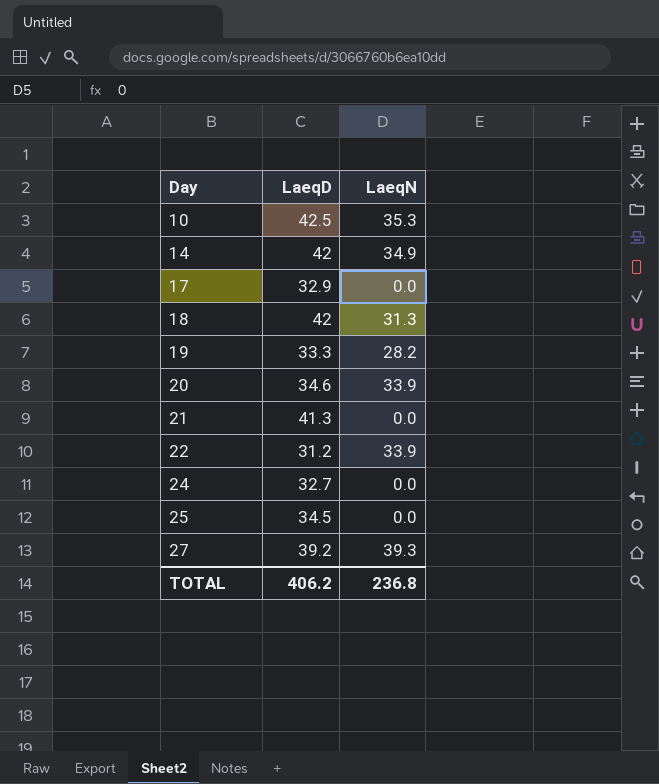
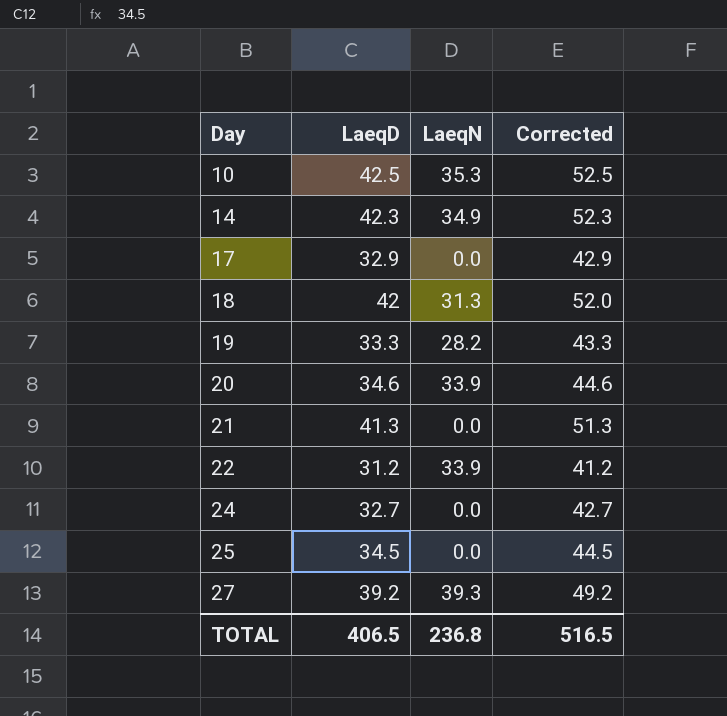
column Corrected | formula: none -> [LaeqD] + 10
14 | LaeqD: 42 -> 42.3
TOTAL | LaeqD: 406.2 -> 406.5

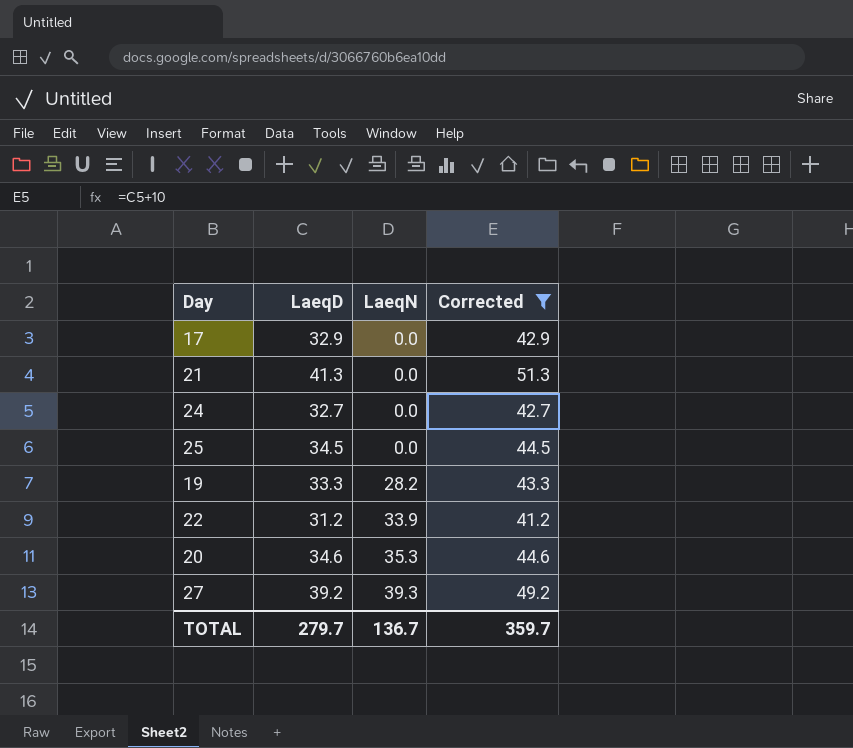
filter: none -> Corrected <= 51.3
row order: Day ascending -> LaeqN ascending
20 | LaeqN: 33.9 -> 35.3
TOTAL | LaeqD: 406.5 -> 279.7
TOTAL | LaeqN: 236.8 -> 136.7
TOTAL | Corrected: 516.5 -> 359.7

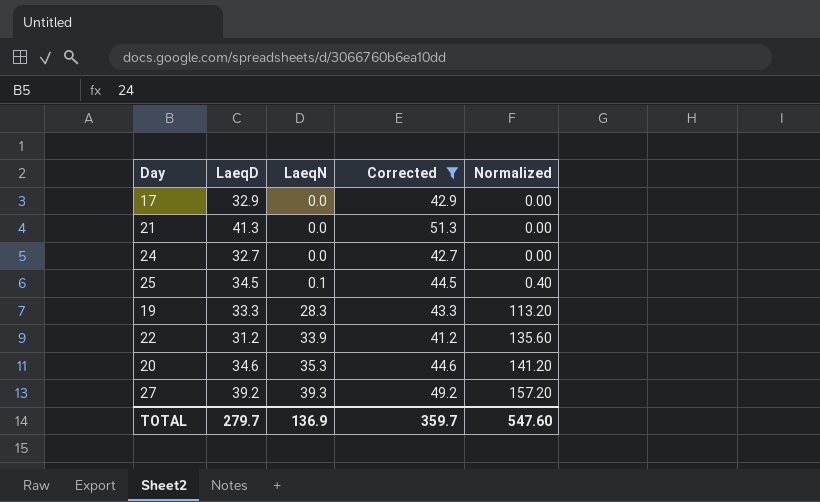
column Normalized | formula: none -> [LaeqN] * 4
25 | LaeqN: 0.0 -> 0.1
19 | LaeqN: 28.2 -> 28.3
TOTAL | LaeqN: 136.7 -> 136.9

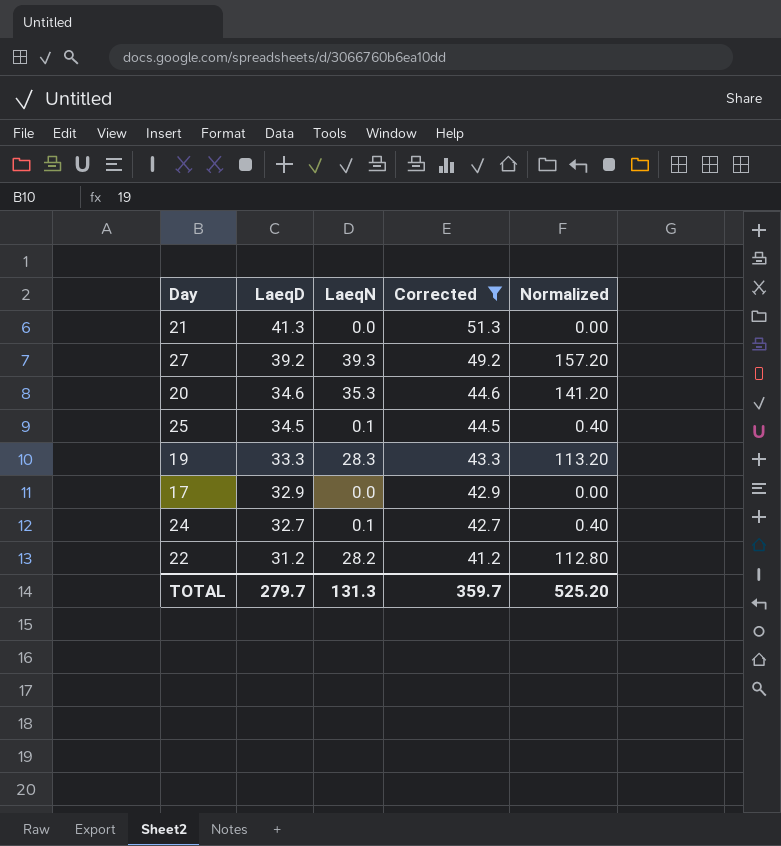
row order: LaeqN ascending -> LaeqD descending
24 | LaeqN: 0.0 -> 0.1
24 | Normalized: 0.00 -> 0.40
22 | LaeqN: 33.9 -> 28.2
22 | Normalized: 135.60 -> 112.80
TOTAL | LaeqN: 136.9 -> 131.3
TOTAL | Normalized: 547.60 -> 525.20

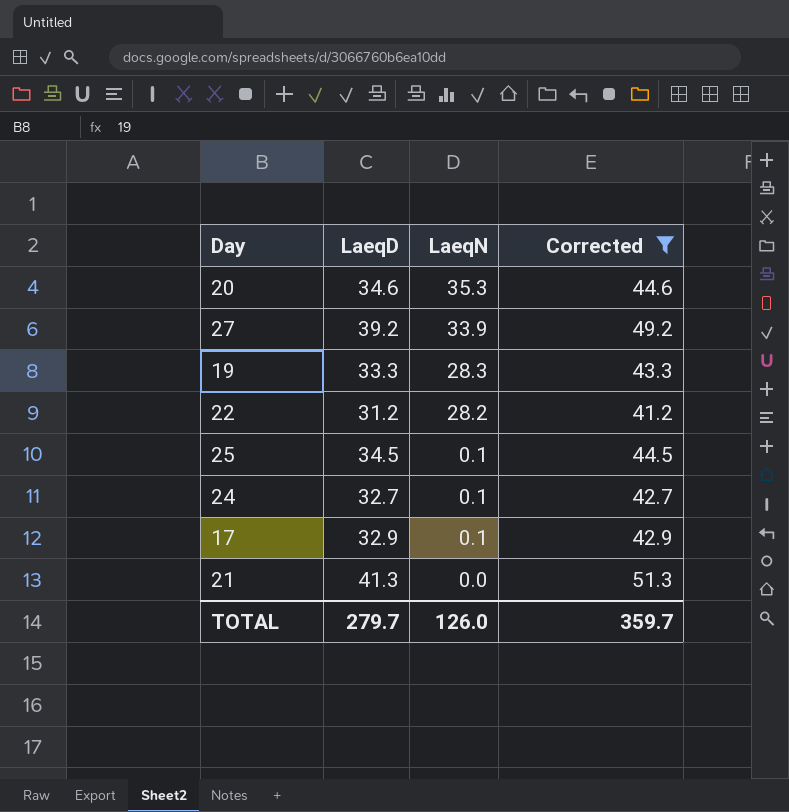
row order: LaeqD descending -> LaeqN descending
column Normalized | formula: [LaeqN] * 4 -> none
27 | LaeqN: 39.3 -> 33.9
17 | LaeqN: 0.0 -> 0.1
TOTAL | LaeqN: 131.3 -> 126.0

